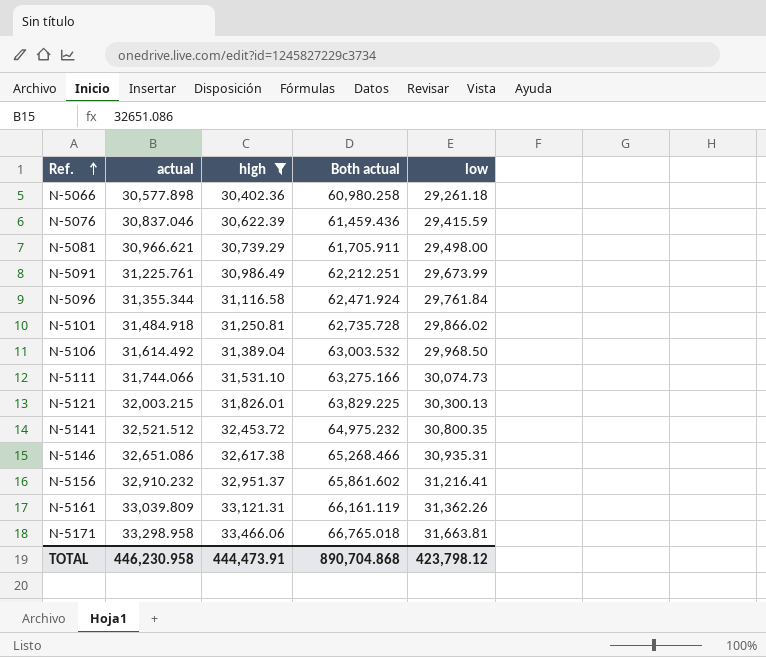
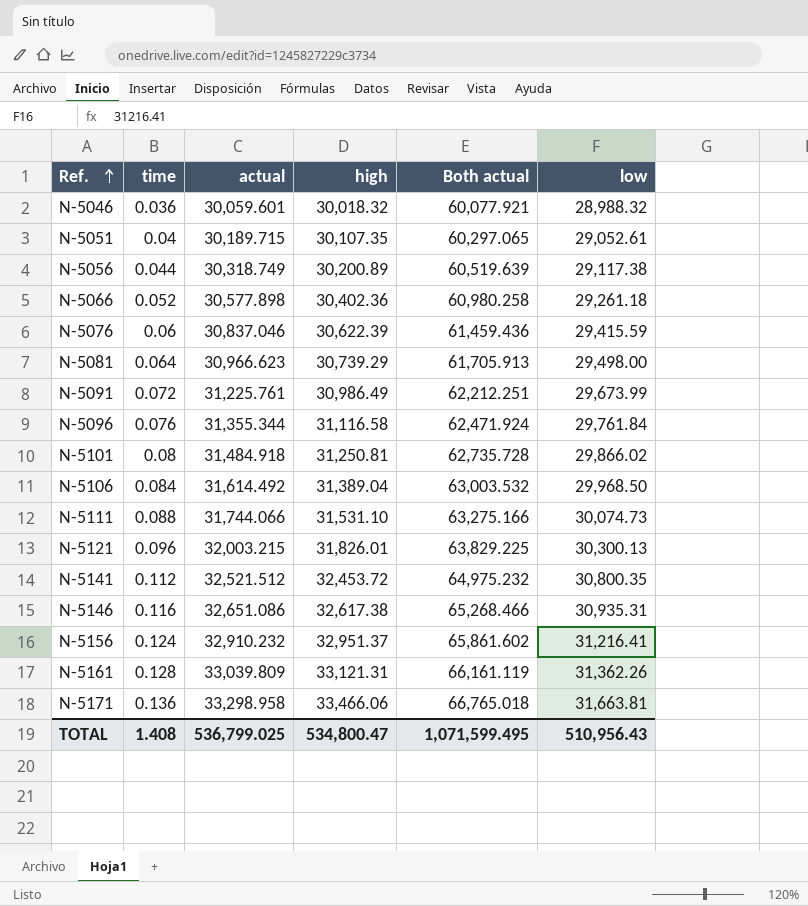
filter: high >= 30,402.36 -> none
column time | position: none -> 2
N-5081 | actual: 30,966.621 -> 30,966.623
N-5081 | Both actual: 61,705.911 -> 61,705.913
TOTAL | actual: 446,230.958 -> 536,799.025
TOTAL | high: 444,473.91 -> 534,800.47
TOTAL | Both actual: 890,704.868 -> 1,071,599.495
TOTAL | low: 423,798.12 -> 510,956.43

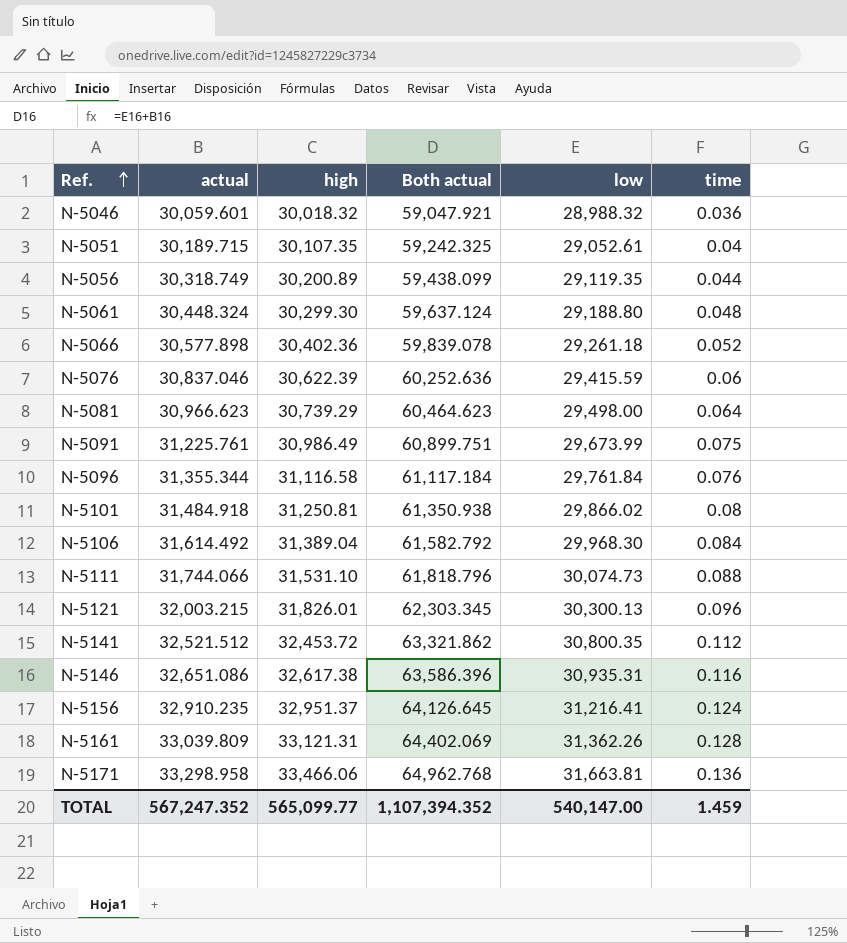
column Both actual | formula: [actual] + [high] -> [actual] + [low]
column time | position: 2 -> 6
N-5056 | low: 29,117.38 -> 29,119.35
row N-5061: none -> 30,448.324 | 30,299.30 | 59,637.124 | 29,188.80 | 0.048
N-5091 | time: 0.072 -> 0.075
N-5106 | low: 29,968.50 -> 29,968.30
N-5156 | actual: 32,910.232 -> 32,910.235
TOTAL | actual: 536,799.025 -> 567,247.352
TOTAL | high: 534,800.47 -> 565,099.77
TOTAL | Both actual: 1,071,599.495 -> 1,107,394.352
TOTAL | low: 510,956.43 -> 540,147.00
TOTAL | time: 1.408 -> 1.459

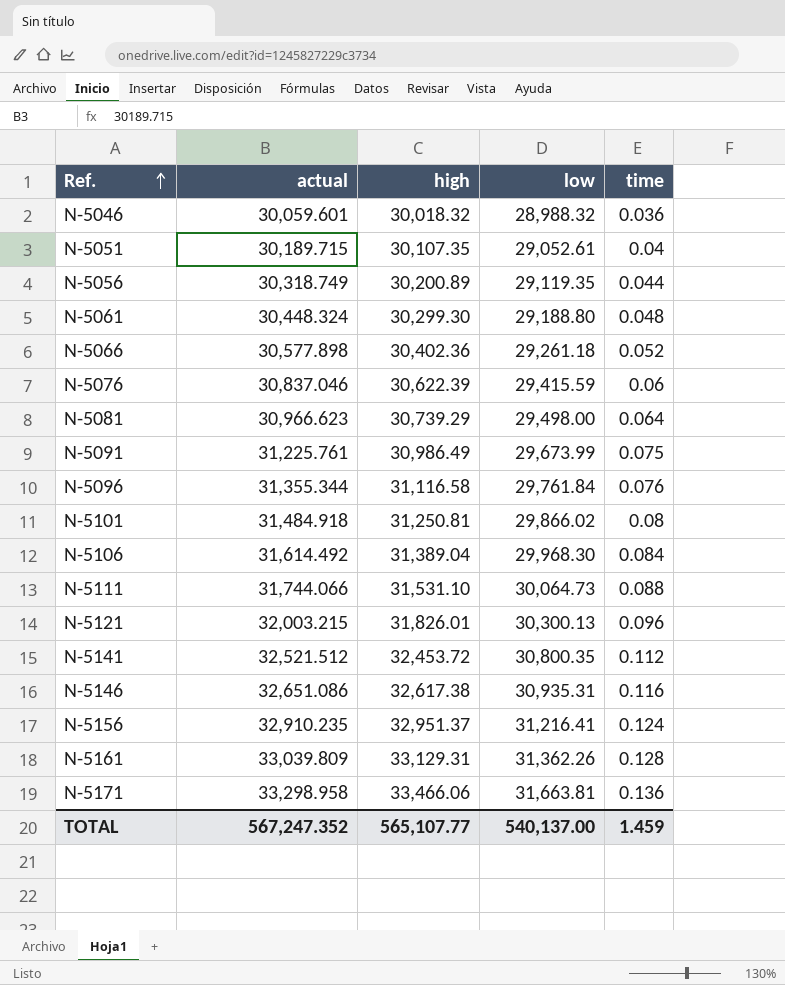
column Both actual | formula: [actual] + [low] -> none
N-5111 | low: 30,074.73 -> 30,064.73
N-5161 | high: 33,121.31 -> 33,129.31
TOTAL | high: 565,099.77 -> 565,107.77
TOTAL | low: 540,147.00 -> 540,137.00

